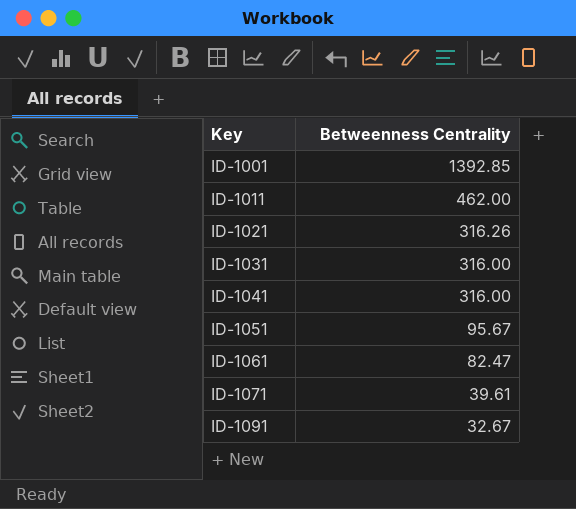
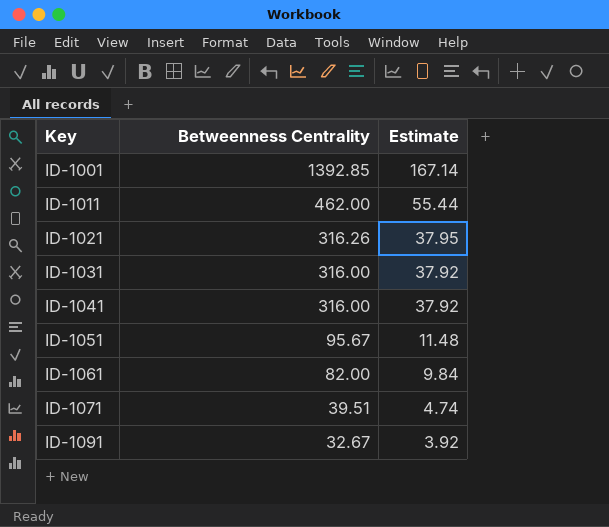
column Estimate | formula: none -> [Betweenness Centrality] * 0.12
ID-1061 | Betweenness Centrality: 82.47 -> 82.00
ID-1071 | Betweenness Centrality: 39.61 -> 39.51

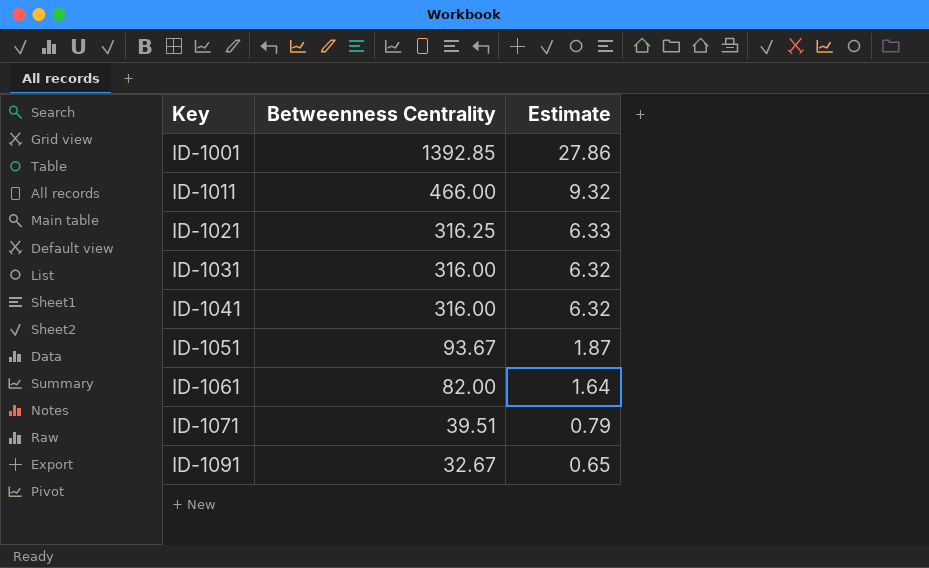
column Estimate | formula: [Betweenness Centrality] * 0.12 -> [Betweenness Centrality] * 0.02
ID-1011 | Betweenness Centrality: 462.00 -> 466.00
ID-1021 | Betweenness Centrality: 316.26 -> 316.25
ID-1051 | Betweenness Centrality: 95.67 -> 93.67

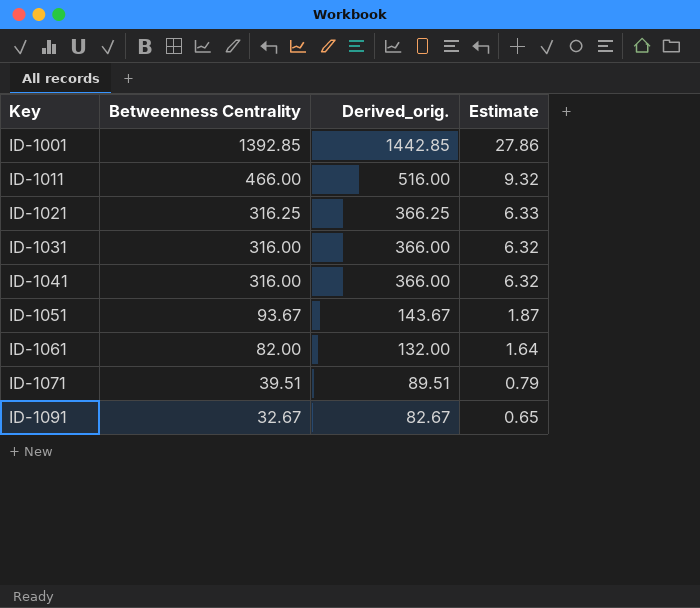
column Derived_orig. | formula: none -> [Betweenness Centrality] + 50

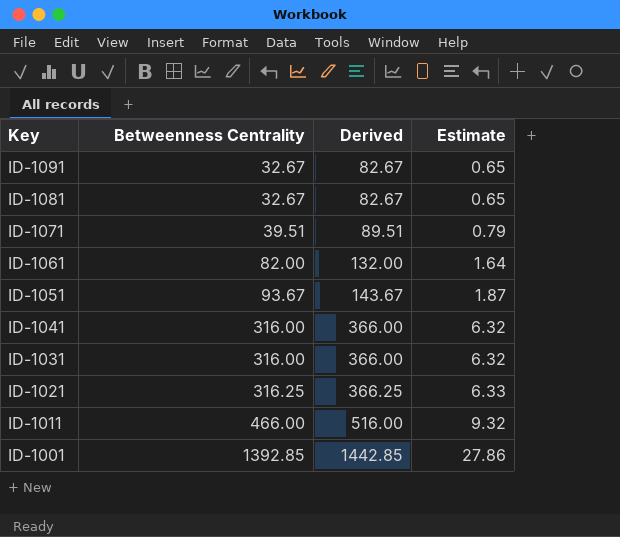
row order: Key ascending -> Key descending
column name: Derived_orig. -> Derived
row ID-1081: none -> 32.67 | 82.67 | 0.65

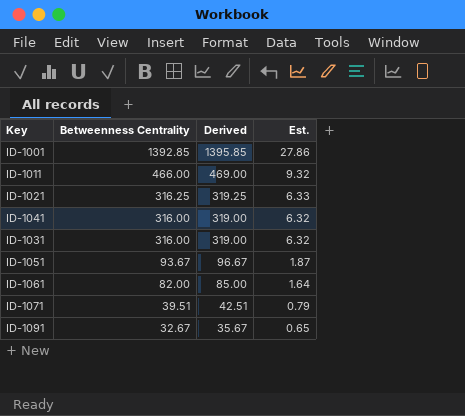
row order: Key descending -> Betweenness Centrality descending
column Derived | formula: [Betweenness Centrality] + 50 -> [Betweenness Centrality] + 3
column name: Estimate -> Est.
row ID-1081: 32.67 | 82.67 | 0.65 -> none

